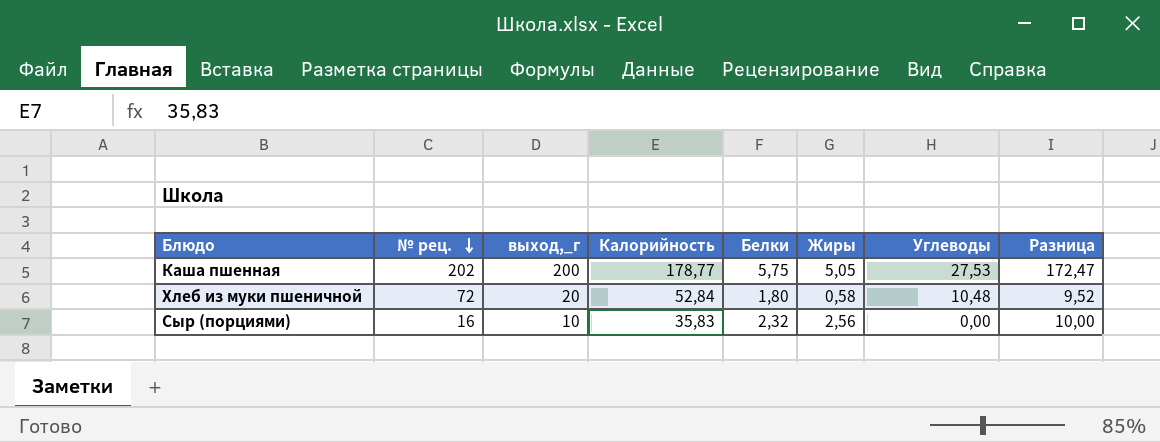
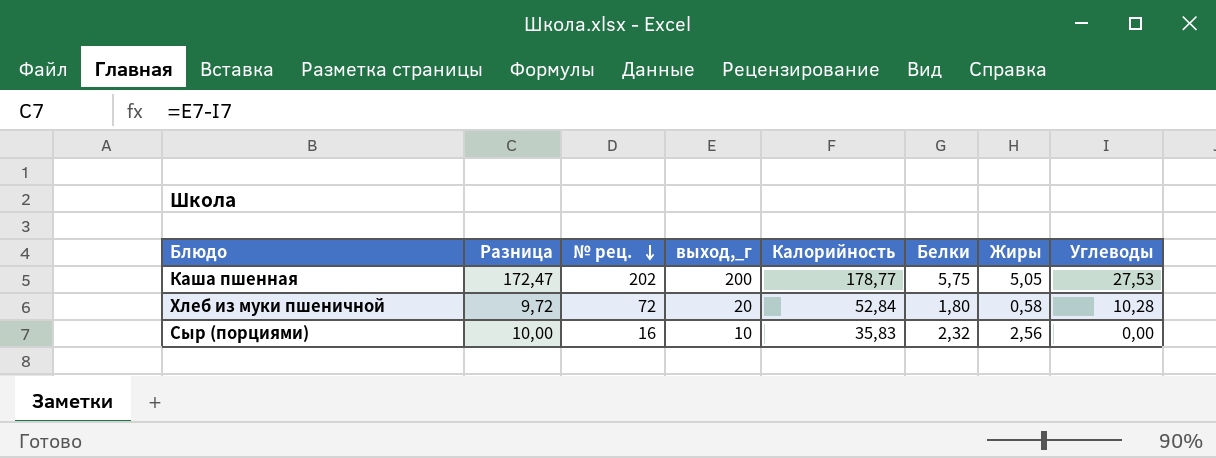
column Разница | position: 8 -> 2
Хлеб из муки пшеничной | Разница: 9,52 -> 9,72
Хлеб из муки пшеничной | Углеводы: 10,48 -> 10,28

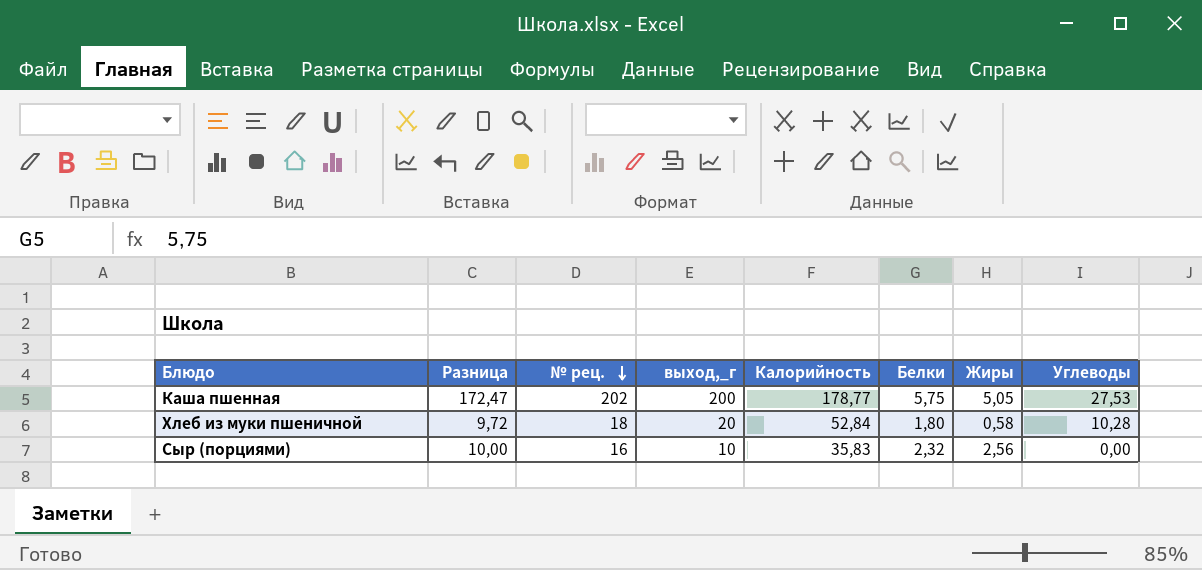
Хлеб из муки пшеничной | № рец.: 72 -> 18

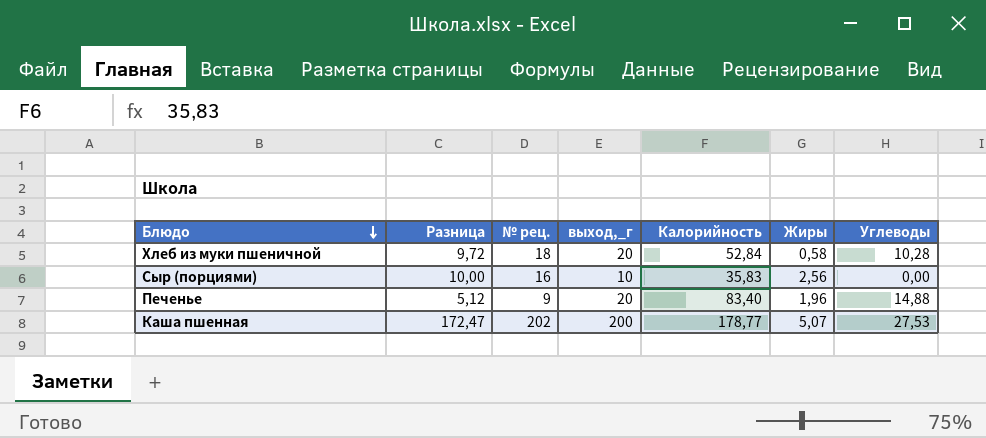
row order: № рец. descending -> Блюдо descending
column Белки | position: 6 -> none
row Печенье: none -> 5,12 | 9 | 20 | 83,40 | 1,96 | 14,88
Каша пшенная | Жиры: 5,05 -> 5,07

